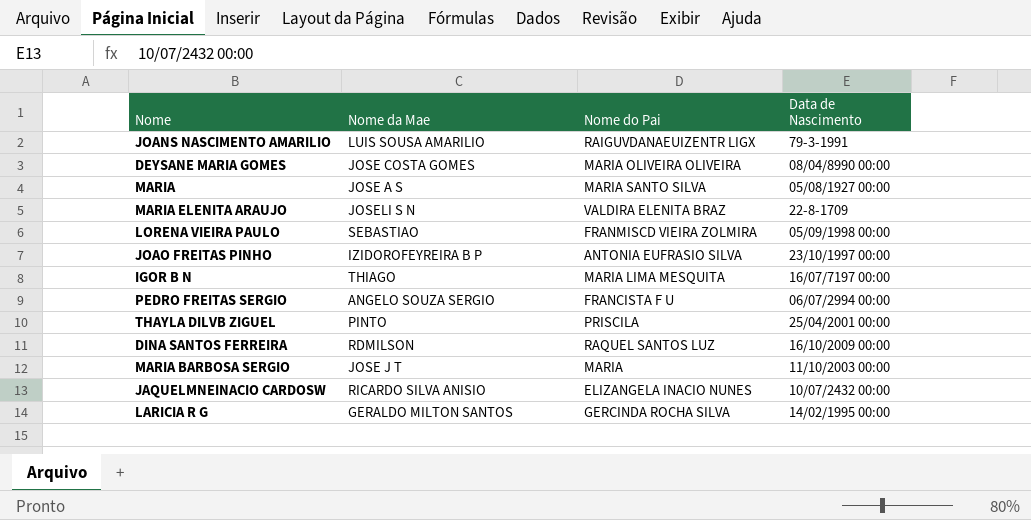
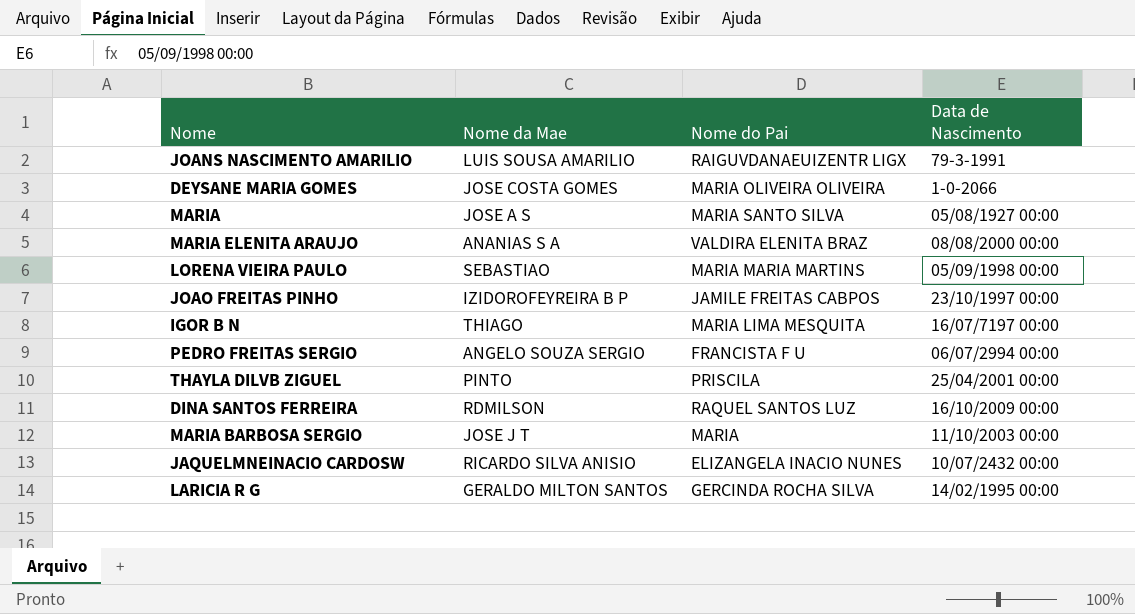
DEYSANE MARIA GOMES | Data de Nascimento: 08/04/8990 00:00 -> 1-0-2066
MARIA ELENITA ARAUJO | Nome da Mae: JOSELI S N -> ANANIAS S A
MARIA ELENITA ARAUJO | Data de Nascimento: 22-8-1709 -> 08/08/2000 00:00
LORENA VIEIRA PAULO | Nome do Pai: FRANMISCD VIEIRA ZOLMIRA -> MARIA MARIA MARTINS
JOAO FREITAS PINHO | Nome do Pai: ANTONIA EUFRASIO SILVA -> JAMILE FREITAS CABPOS

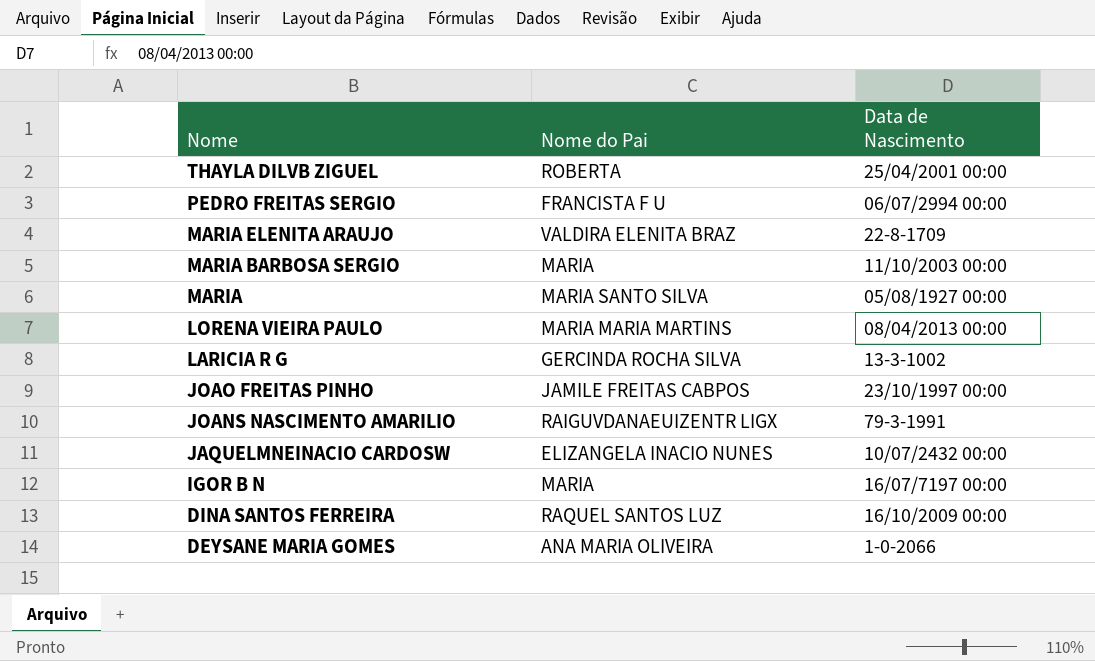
row order: none -> Nome descending
column Nome da Mae | position: 2 -> none
THAYLA DILVB ZIGUEL | Nome do Pai: PRISCILA -> ROBERTA
MARIA ELENITA ARAUJO | Data de Nascimento: 08/08/2000 00:00 -> 22-8-1709
LORENA VIEIRA PAULO | Data de Nascimento: 05/09/1998 00:00 -> 08/04/2013 00:00
LARICIA R G | Data de Nascimento: 14/02/1995 00:00 -> 13-3-1002
IGOR B N | Nome do Pai: MARIA LIMA MESQUITA -> MARIA
DEYSANE MARIA GOMES | Nome do Pai: MARIA OLIVEIRA OLIVEIRA -> ANA MARIA OLIVEIRA

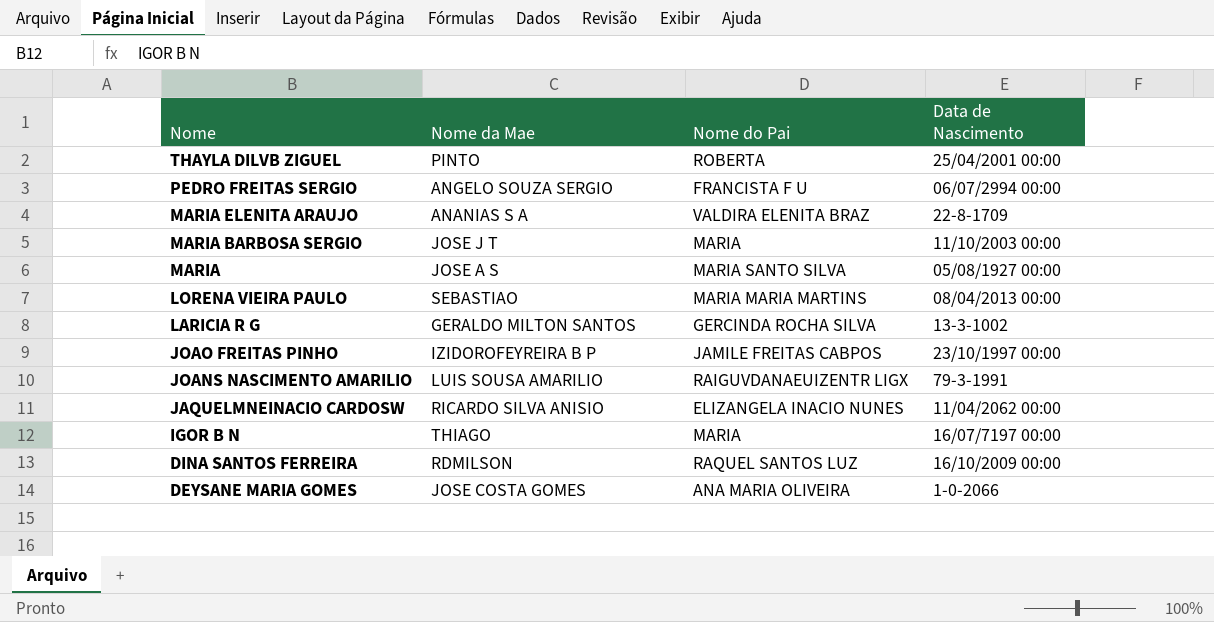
column Nome da Mae | position: none -> 2
JAQUELMNEINACIO CARDOSW | Data de Nascimento: 10/07/2432 00:00 -> 11/04/2062 00:00

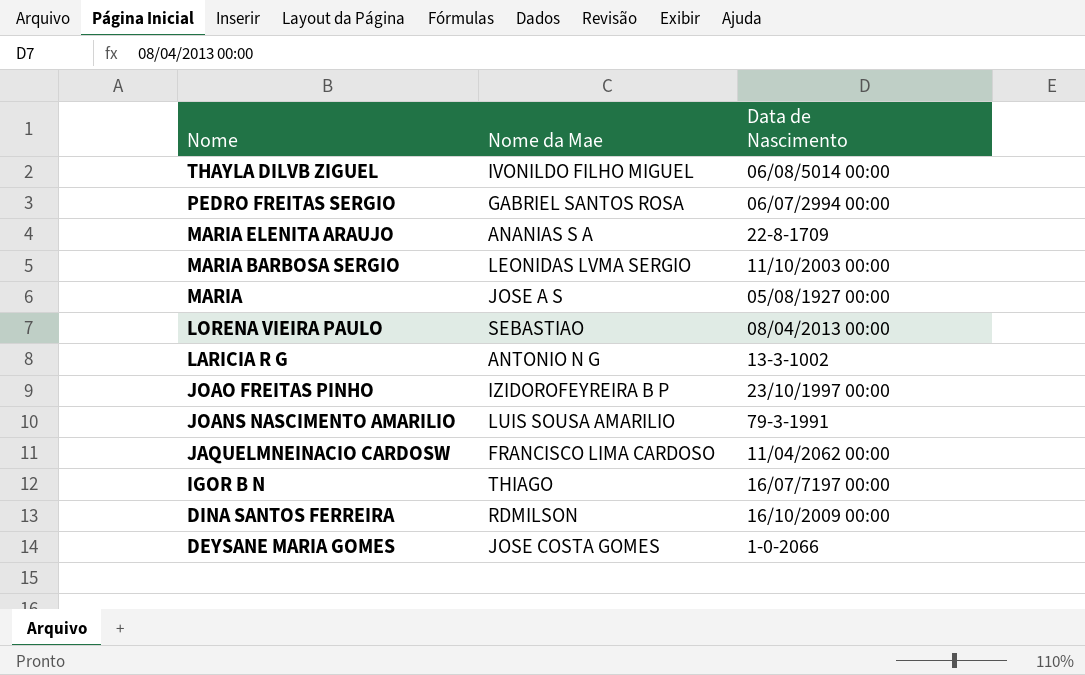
column Nome do Pai | position: 3 -> none
THAYLA DILVB ZIGUEL | Nome da Mae: PINTO -> IVONILDO FILHO MIGUEL
THAYLA DILVB ZIGUEL | Data de Nascimento: 25/04/2001 00:00 -> 06/08/5014 00:00
PEDRO FREITAS SERGIO | Nome da Mae: ANGELO SOUZA SERGIO -> GABRIEL SANTOS ROSA
MARIA BARBOSA SERGIO | Nome da Mae: JOSE J T -> LEONIDAS LVMA SERGIO
LARICIA R G | Nome da Mae: GERALDO MILTON SANTOS -> ANTONIO N G
JAQUELMNEINACIO CARDOSW | Nome da Mae: RICARDO SILVA ANISIO -> FRANCISCO LIMA CARDOSO

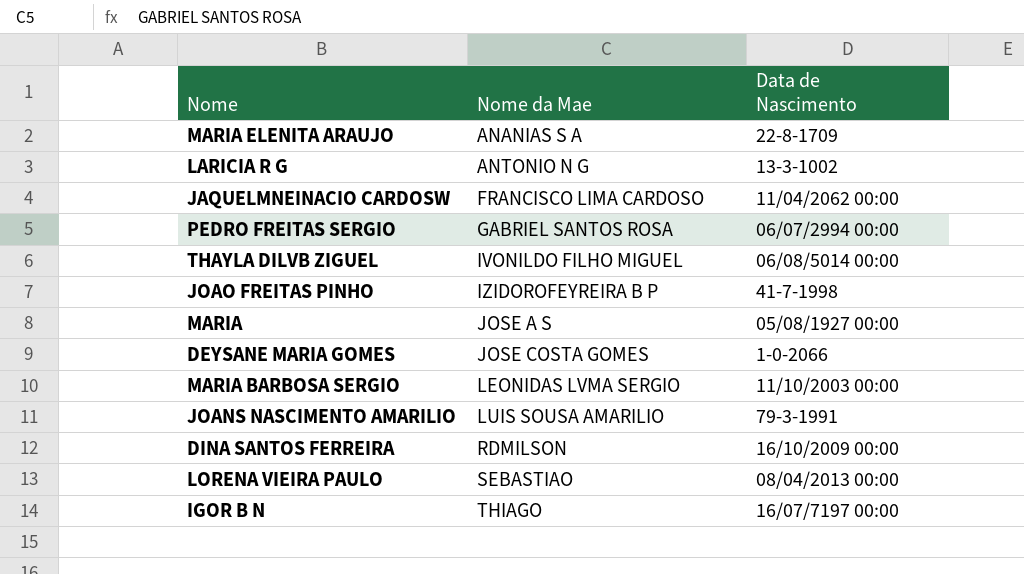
row order: Nome descending -> Nome da Mae ascending
JOAO FREITAS PINHO | Data de Nascimento: 23/10/1997 00:00 -> 41-7-1998

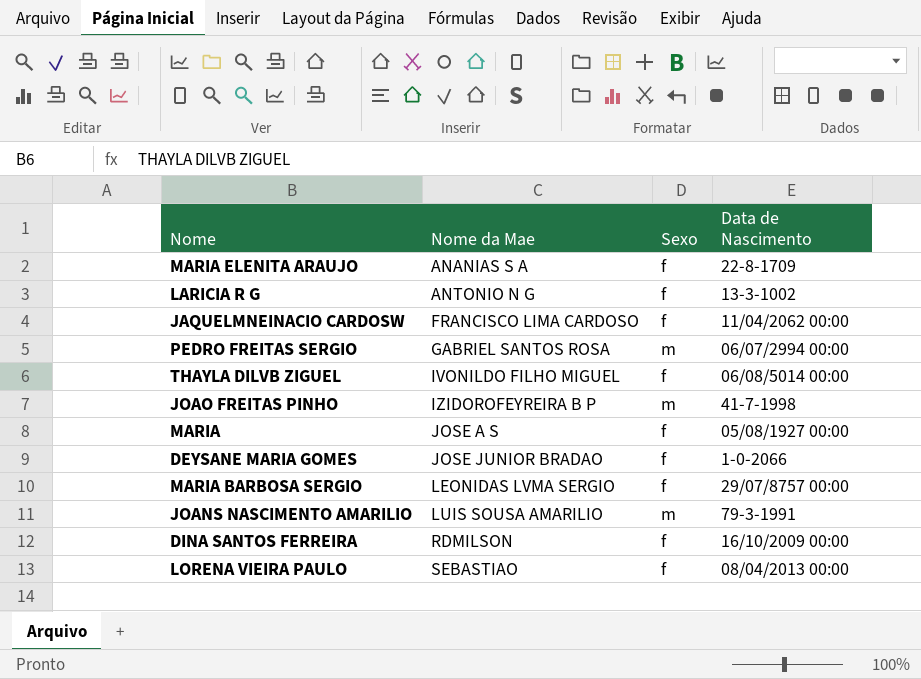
column Sexo | position: none -> 3
row IGOR B N: THIAGO | 16/07/7197 00:00 -> none
DEYSANE MARIA GOMES | Nome da Mae: JOSE COSTA GOMES -> JOSE JUNIOR BRADAO
MARIA BARBOSA SERGIO | Data de Nascimento: 11/10/2003 00:00 -> 29/07/8757 00:00

